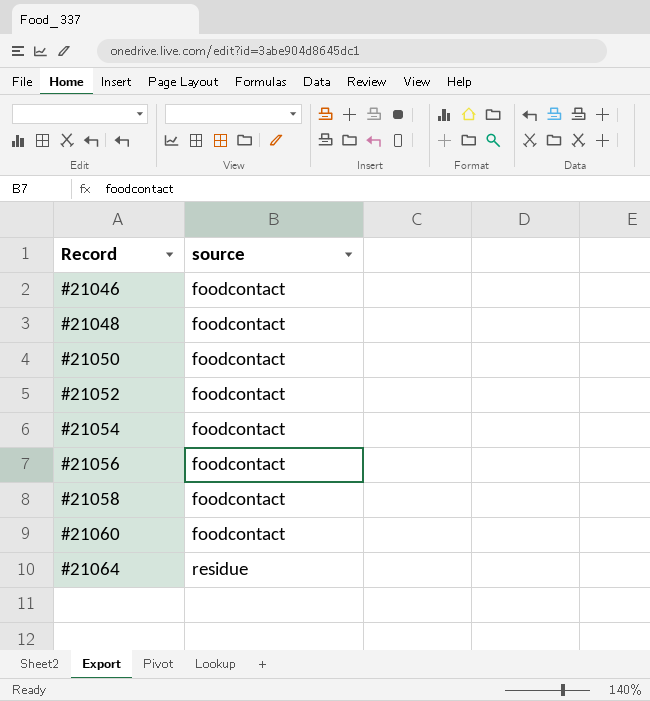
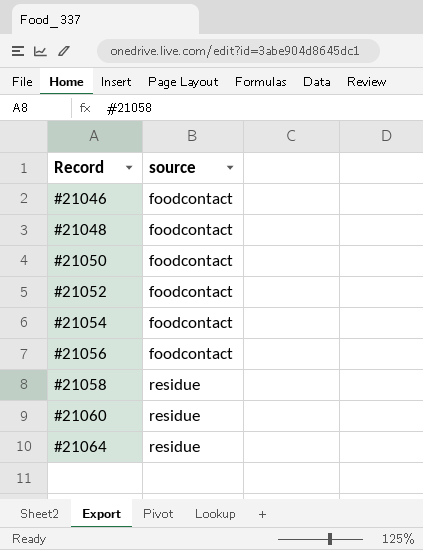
#21058 | source: foodcontact -> residue
#21060 | source: foodcontact -> residue

